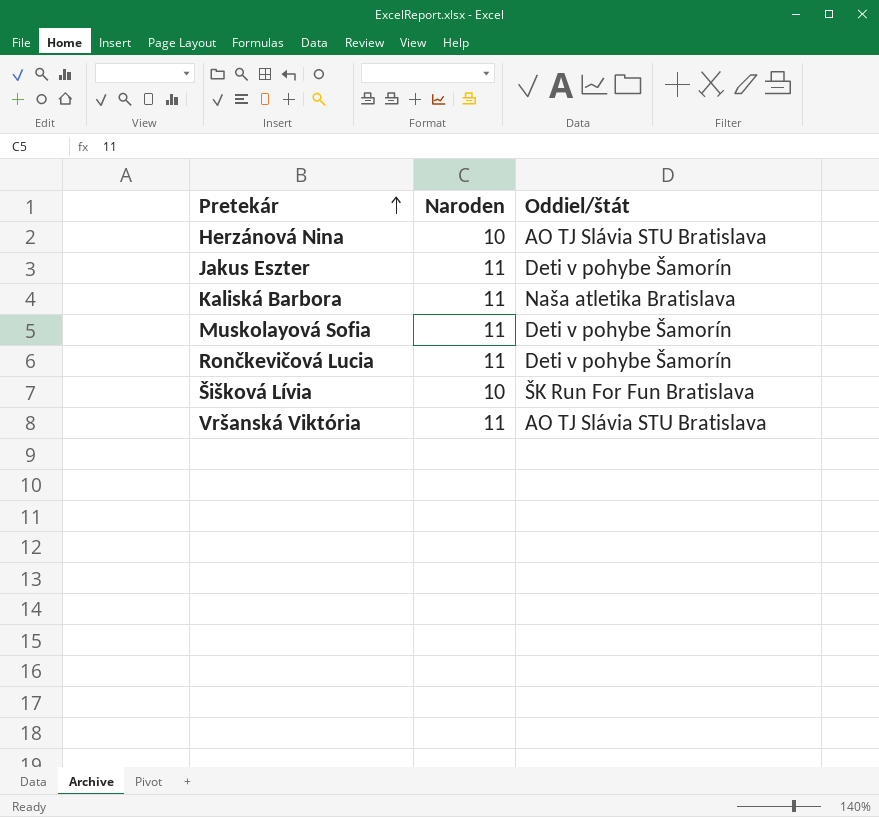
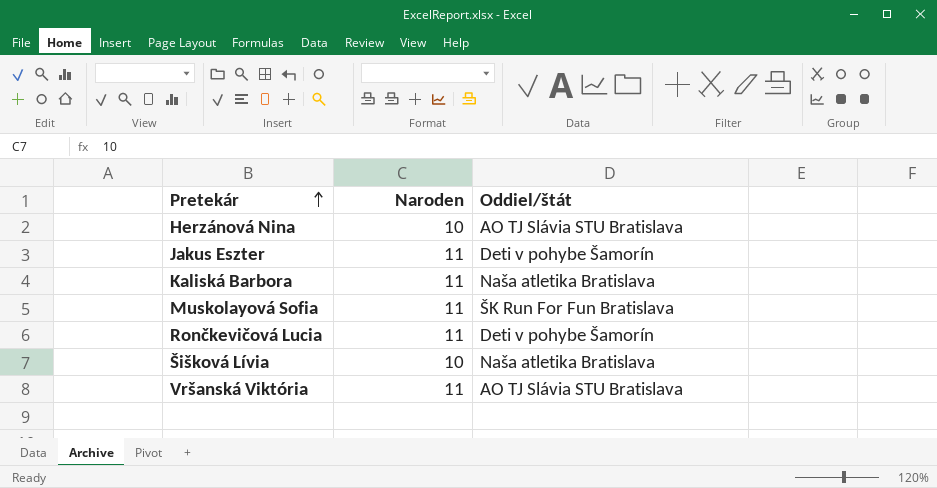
Muskolayová Sofia | Oddiel/štát: Deti v pohybe Šamorín -> ŠK Run For Fun Bratislava
Šišková Lívia | Oddiel/štát: ŠK Run For Fun Bratislava -> Naša atletika Bratislava

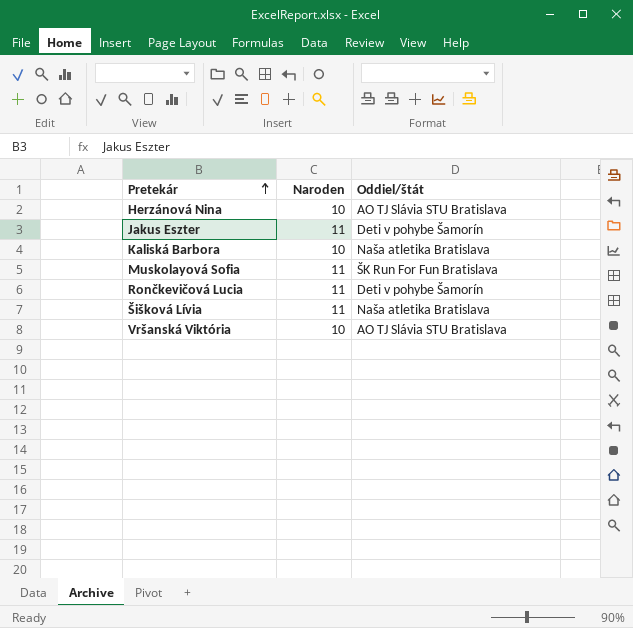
Kaliská Barbora | Naroden: 11 -> 10
Šišková Lívia | Naroden: 10 -> 11
Vršanská Viktória | Naroden: 11 -> 10

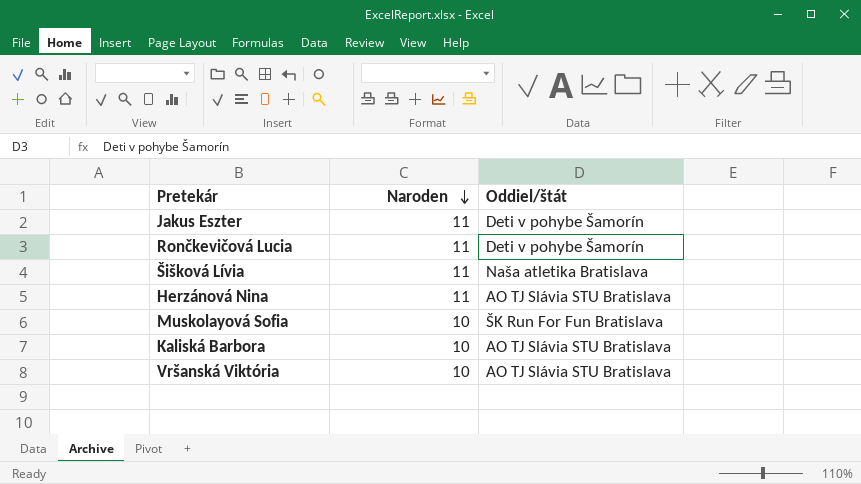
row order: Pretekár ascending -> Naroden descending
Herzánová Nina | Naroden: 10 -> 11
Muskolayová Sofia | Naroden: 11 -> 10
Kaliská Barbora | Oddiel/štát: Naša atletika Bratislava -> AO TJ Slávia STU Bratislava

